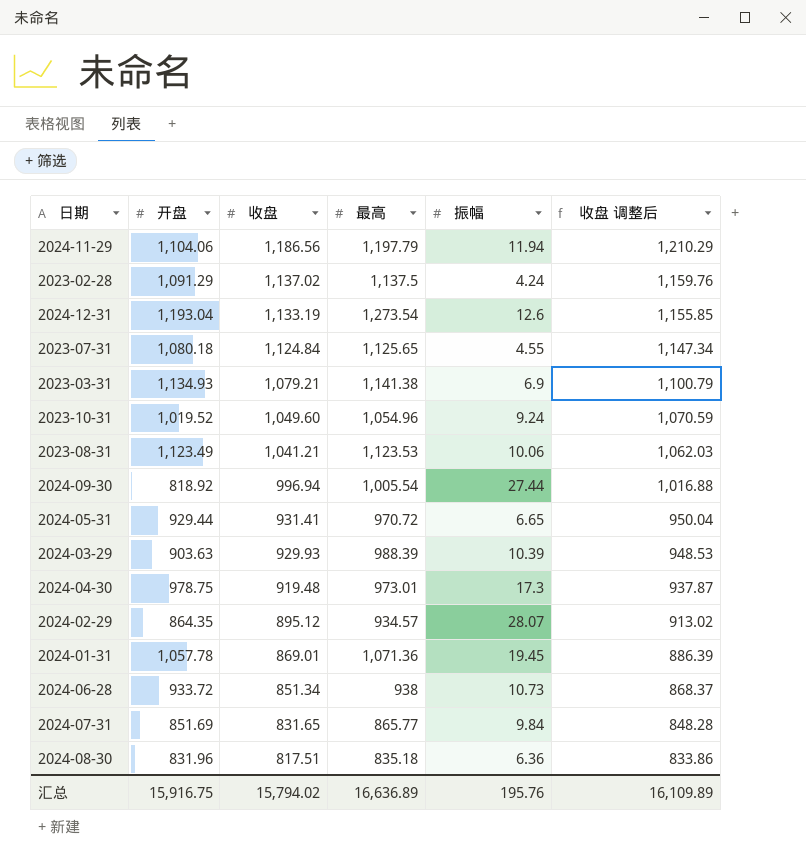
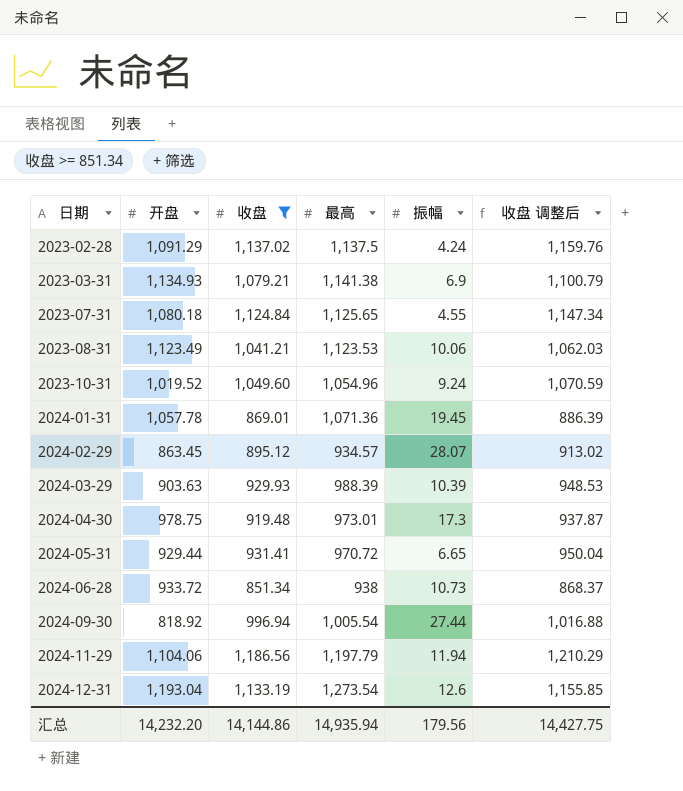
filter: none -> 收盘 >= 851.34
row order: 收盘 descending -> 日期 ascending
2024-02-29 | 开盘: 864.35 -> 863.45
汇总 | 开盘: 15,916.75 -> 14,232.20
汇总 | 收盘: 15,794.02 -> 14,144.86
汇总 | 最高: 16,636.89 -> 14,935.94
汇总 | 振幅: 195.76 -> 179.56
汇总 | 收盘 调整后: 16,109.89 -> 14,427.75

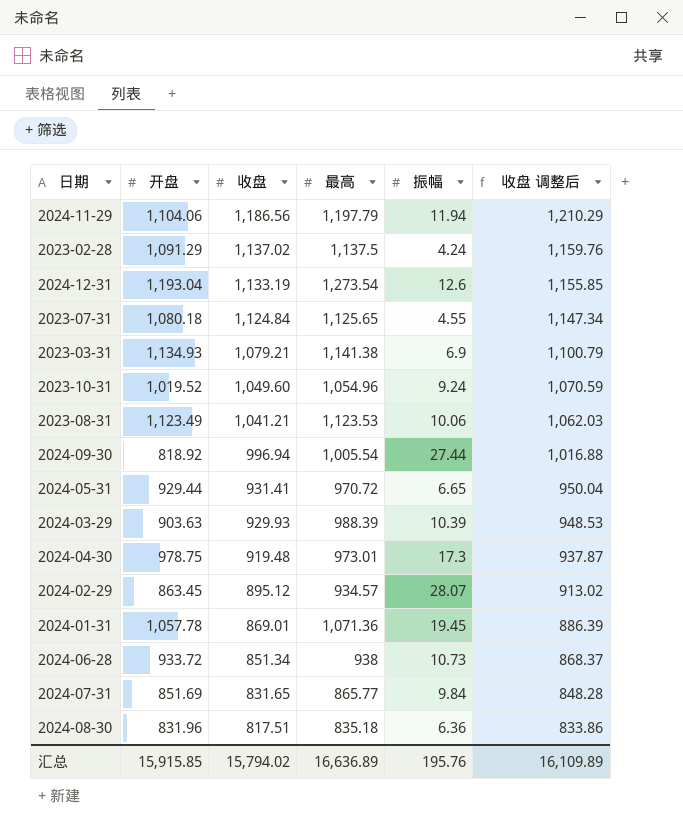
filter: 收盘 >= 851.34 -> none
row order: 日期 ascending -> 收盘 descending
汇总 | 开盘: 14,232.20 -> 15,915.85
汇总 | 收盘: 14,144.86 -> 15,794.02
汇总 | 最高: 14,935.94 -> 16,636.89
汇总 | 振幅: 179.56 -> 195.76
汇总 | 收盘 调整后: 14,427.75 -> 16,109.89

